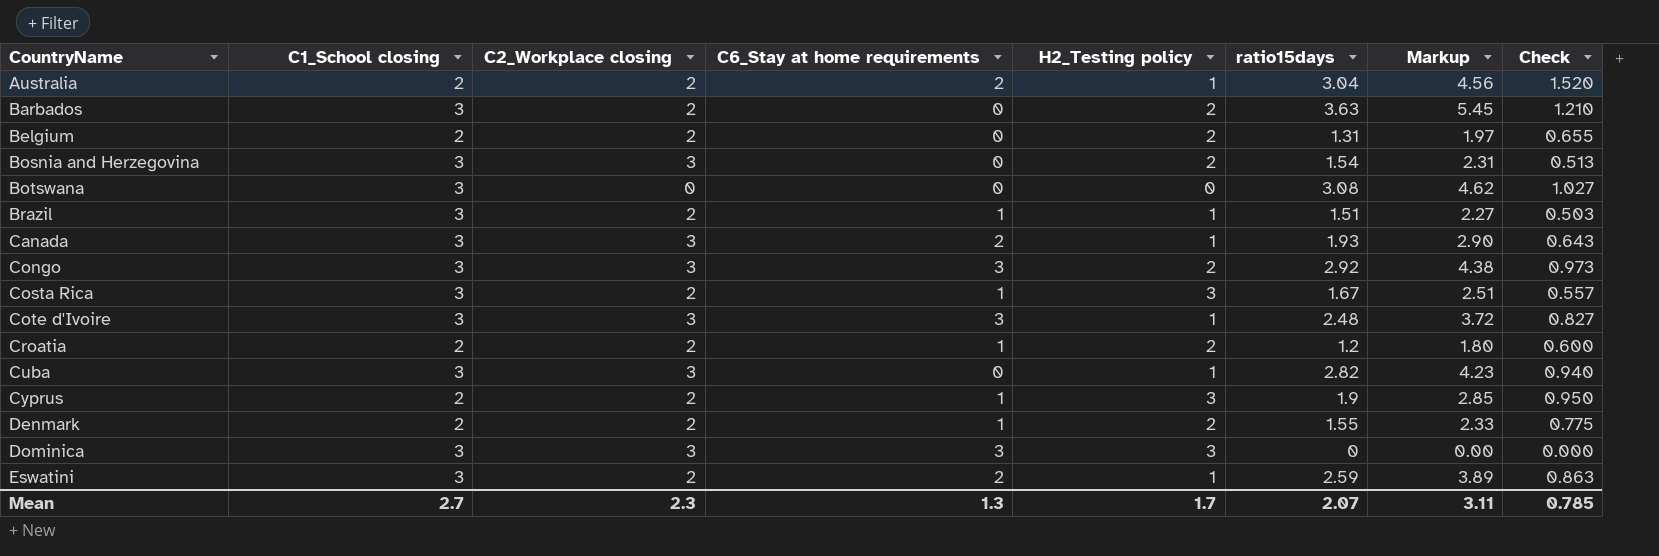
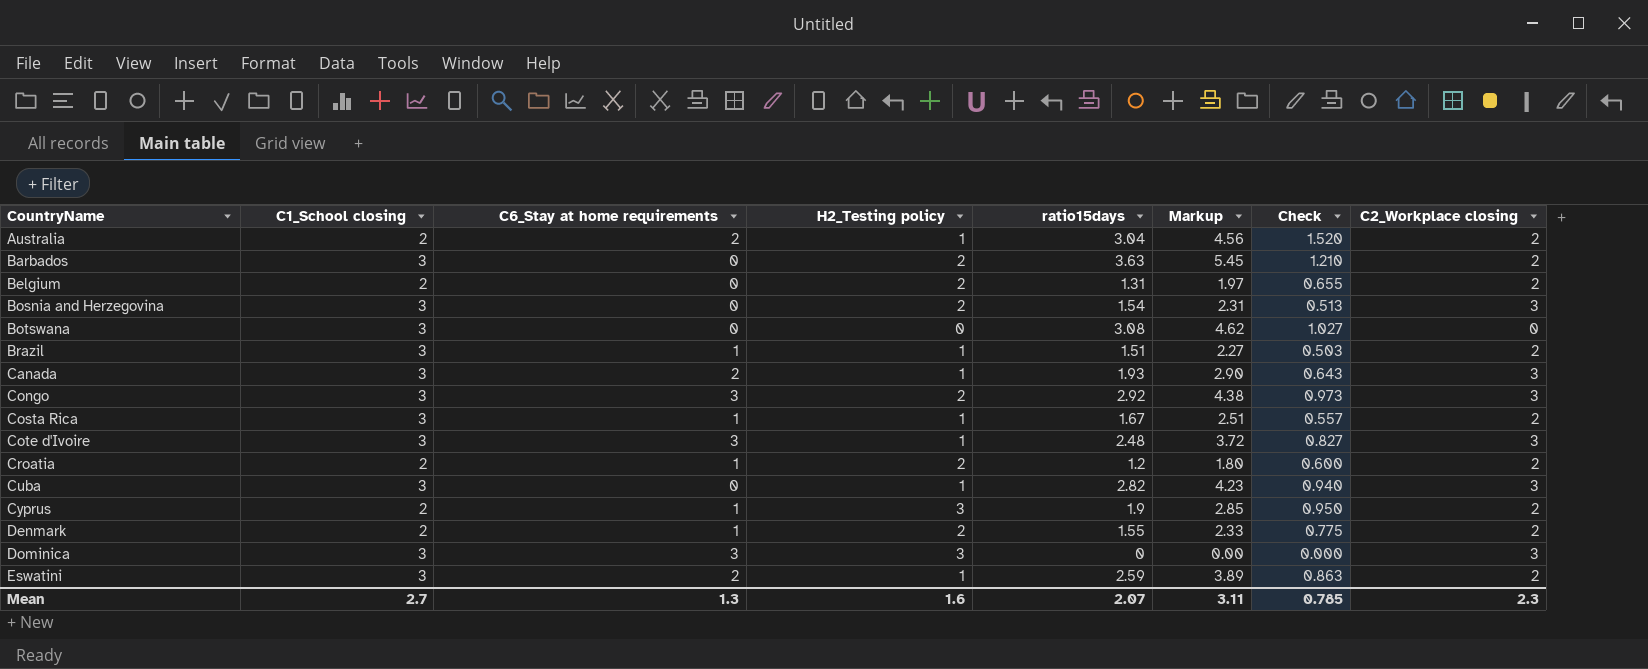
column C2_Workplace closing | position: 3 -> 8
Costa Rica | H2_Testing policy: 3 -> 1
Mean | H2_Testing policy: 1.7 -> 1.6

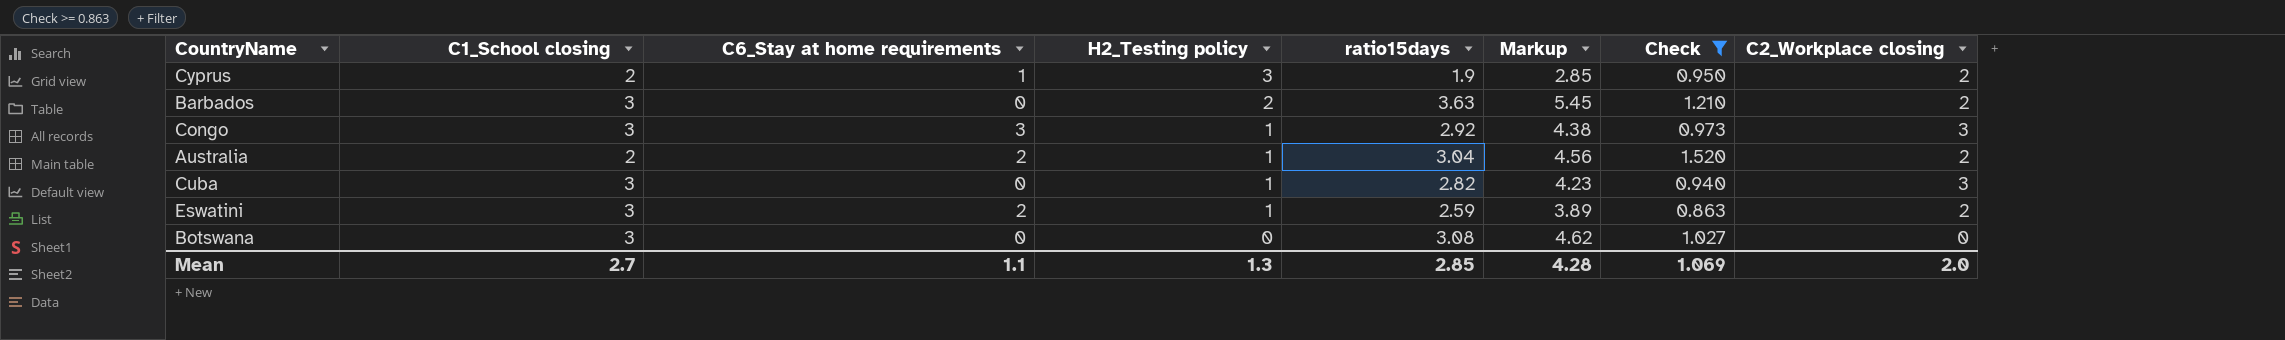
filter: none -> Check >= 0.863
row order: CountryName ascending -> H2_Testing policy descending
Congo | H2_Testing policy: 2 -> 1
Mean | C6_Stay at home requirements: 1.3 -> 1.1
Mean | H2_Testing policy: 1.6 -> 1.3
Mean | ratio15days: 2.07 -> 2.85
Mean | Markup: 3.11 -> 4.28
Mean | Check: 0.785 -> 1.069
Mean | C2_Workplace closing: 2.3 -> 2.0

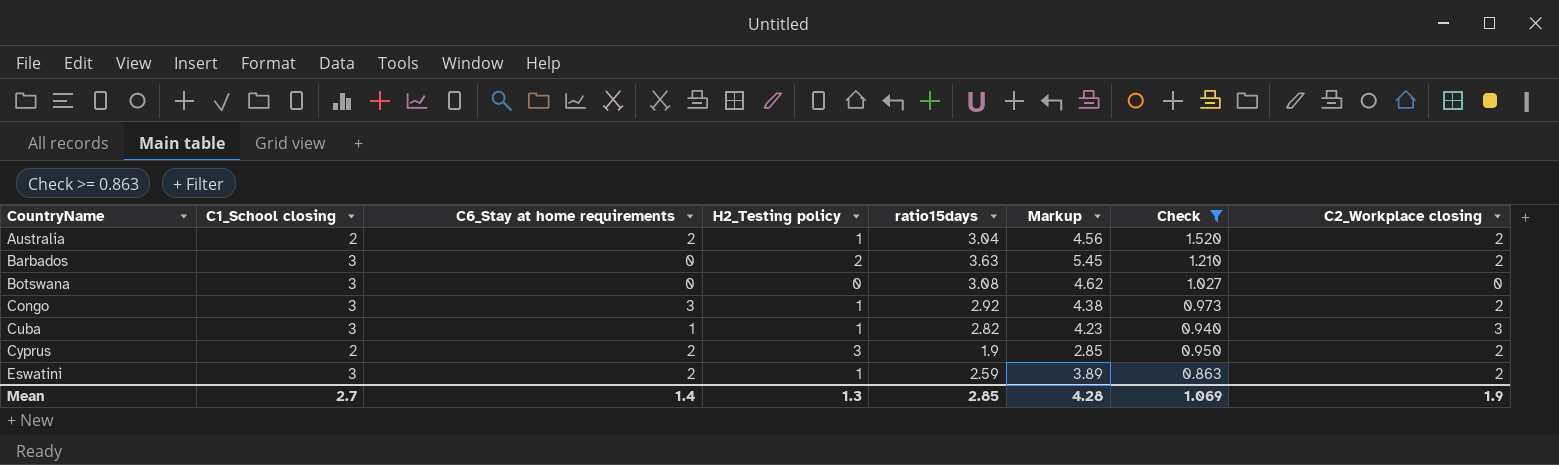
row order: H2_Testing policy descending -> CountryName ascending
Congo | C2_Workplace closing: 3 -> 2
Cuba | C6_Stay at home requirements: 0 -> 1
Cyprus | C6_Stay at home requirements: 1 -> 2
Mean | C6_Stay at home requirements: 1.1 -> 1.4
Mean | C2_Workplace closing: 2.0 -> 1.9

